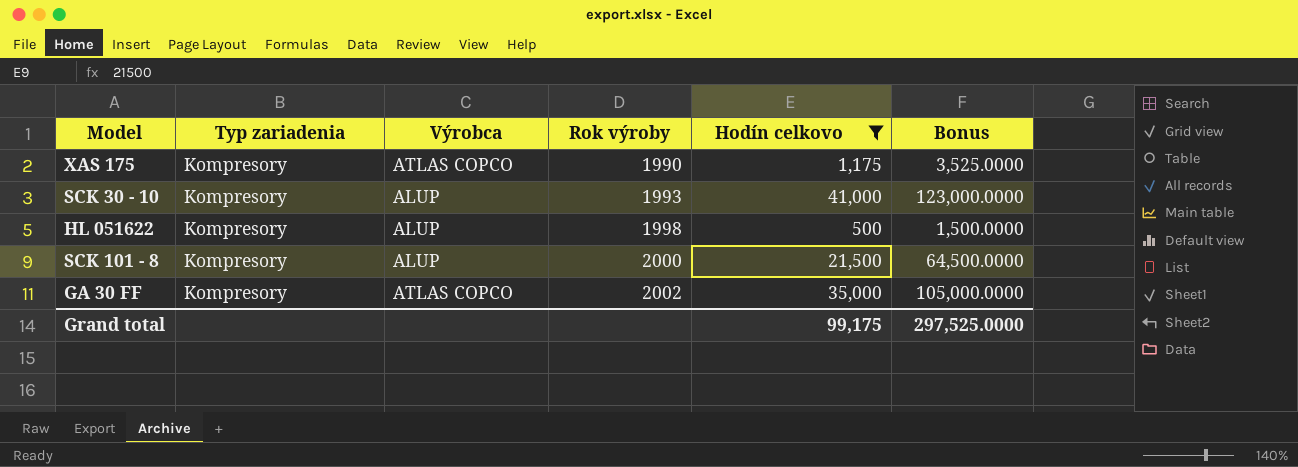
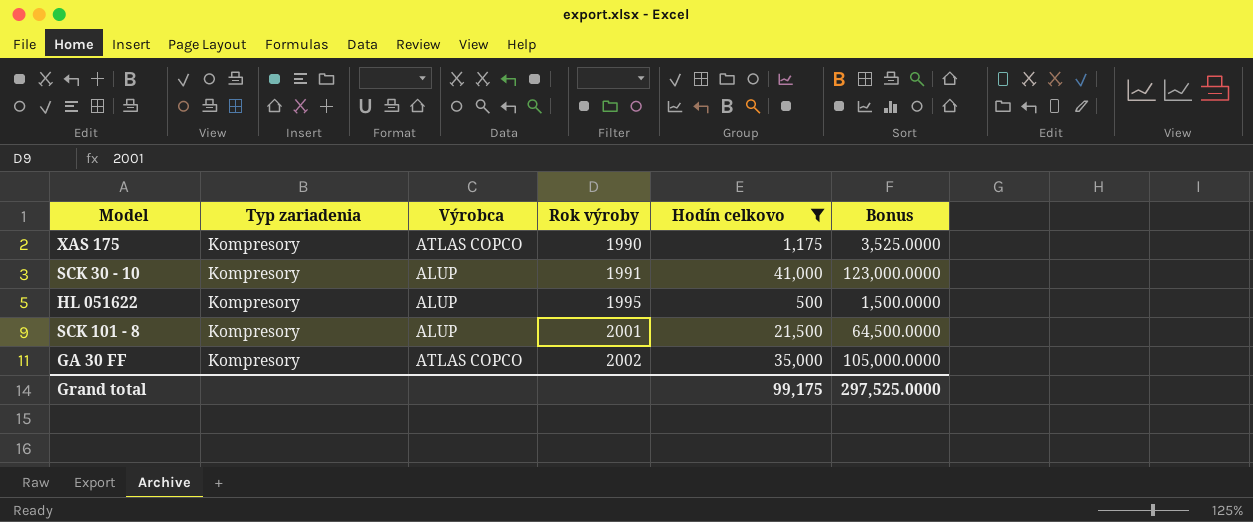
SCK 30 - 10 | Rok výroby: 1993 -> 1991
HL 051622 | Rok výroby: 1998 -> 1995
SCK 101 - 8 | Rok výroby: 2000 -> 2001

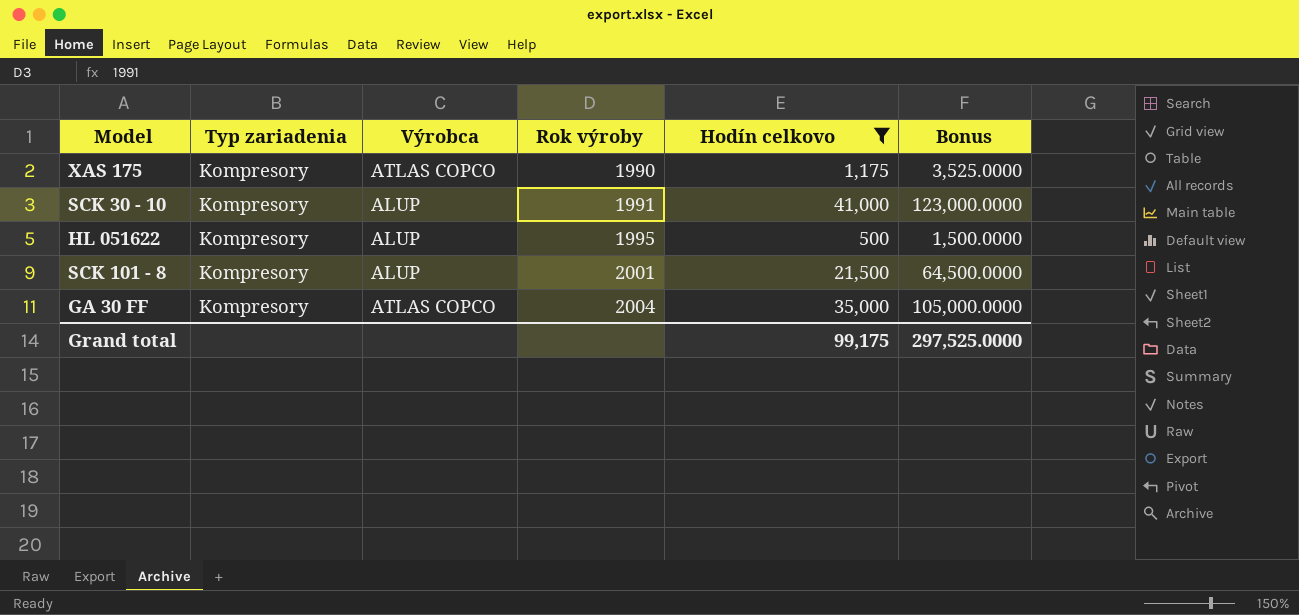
GA 30 FF | Rok výroby: 2002 -> 2004

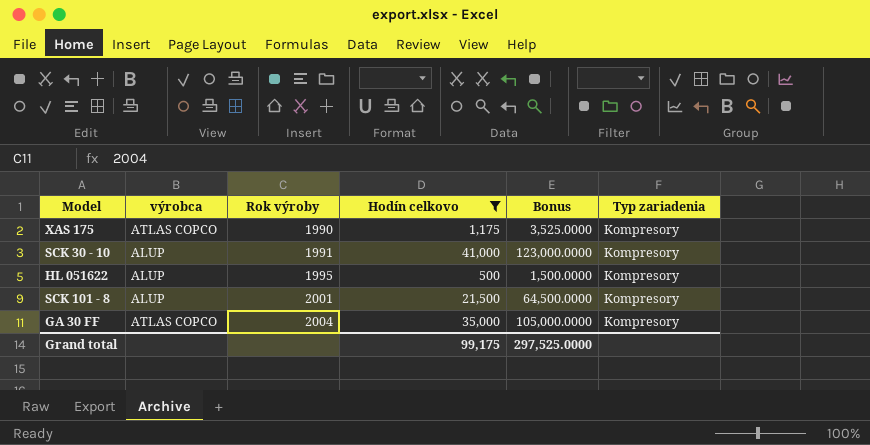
column name: Výrobca -> výrobca
column Typ zariadenia | position: 2 -> 6

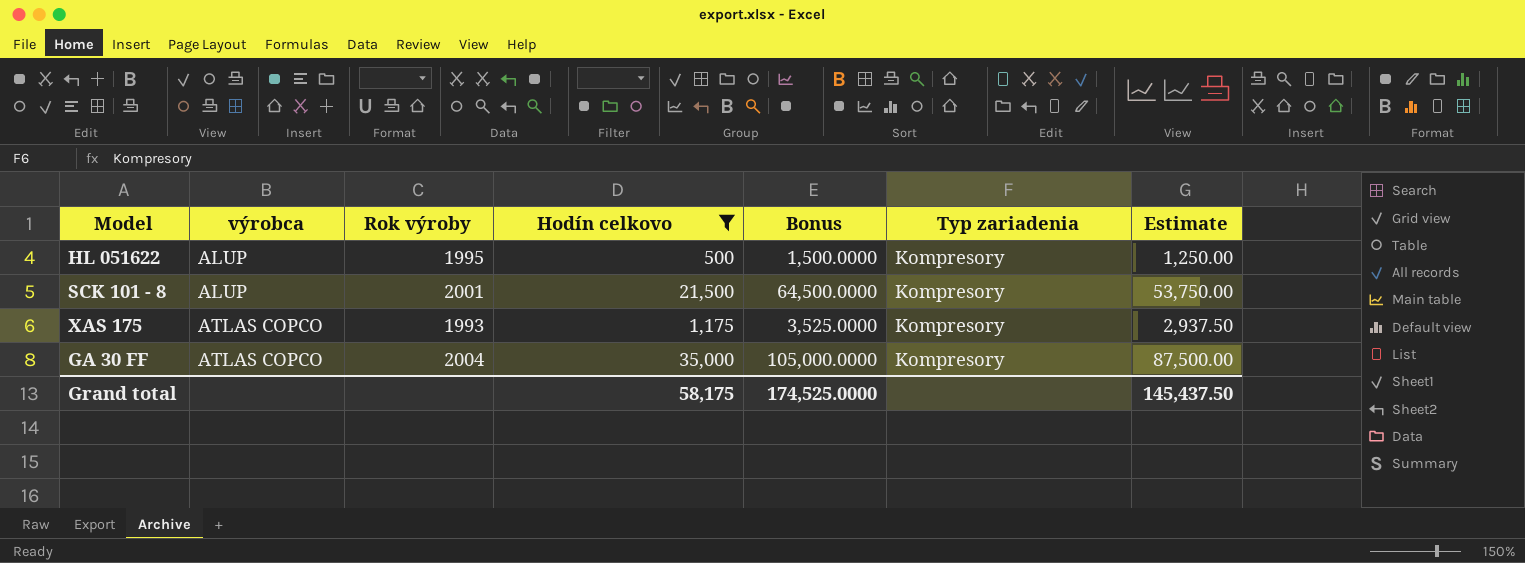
row order: Rok výroby ascending -> výrobca ascending
column Estimate | formula: none -> [Hodín celkovo] * 2.5
row SCK 30 - 10: ALUP | 1991 | 41,000 | 123,000.0000 | Kompresory -> none
XAS 175 | Rok výroby: 1990 -> 1993
Grand total | Hodín celkovo: 99,175 -> 58,175
Grand total | Bonus: 297,525.0000 -> 174,525.0000

